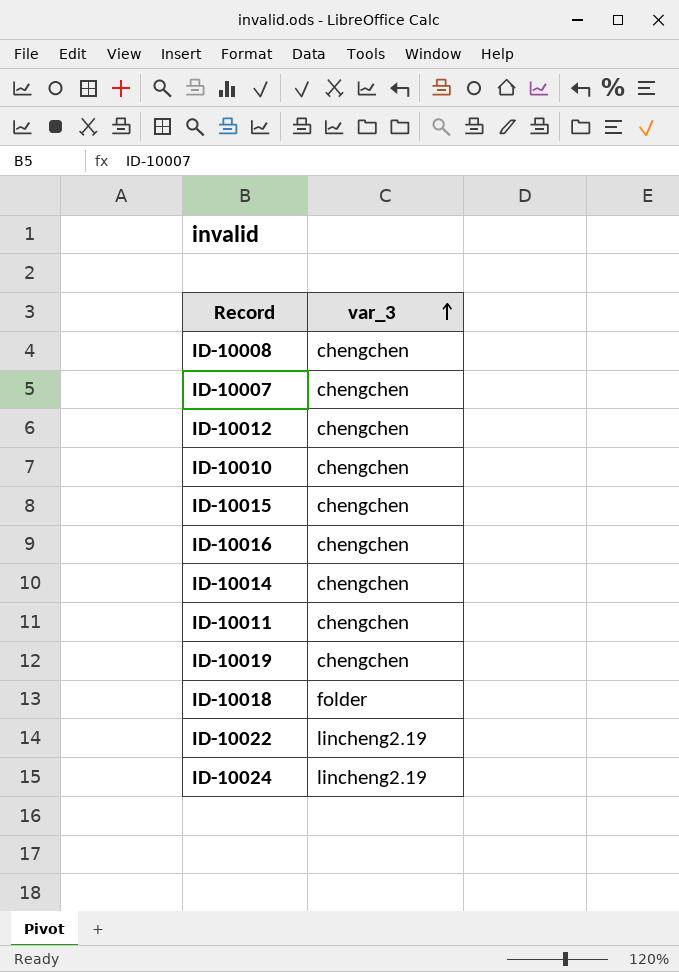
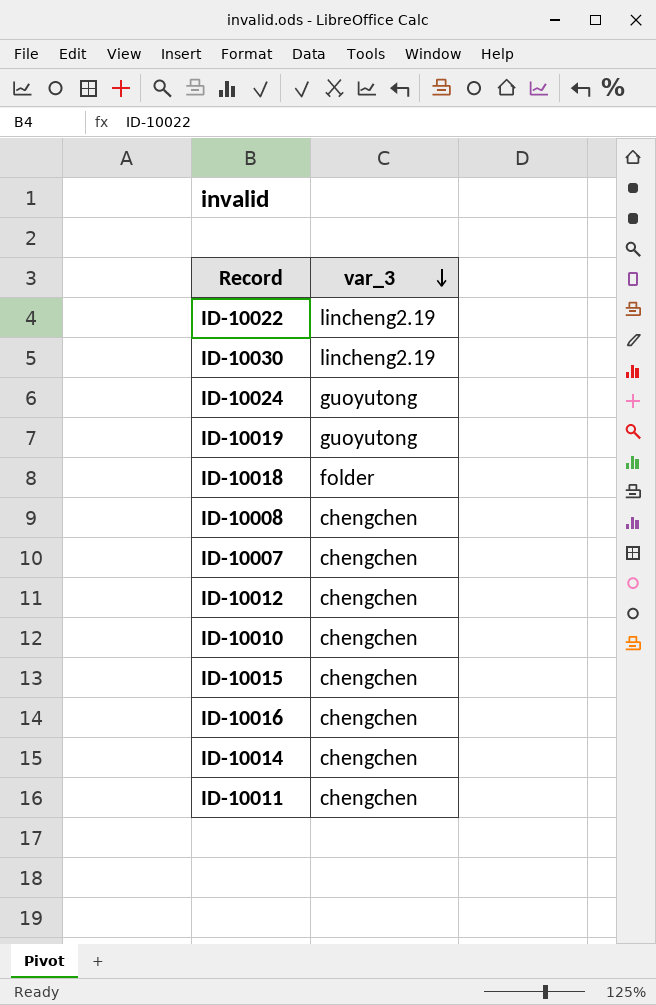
row order: var_3 ascending -> var_3 descending
row ID-10030: none -> lincheng2.19
ID-10024 | var_3: lincheng2.19 -> guoyutong
ID-10019 | var_3: chengchen -> guoyutong

